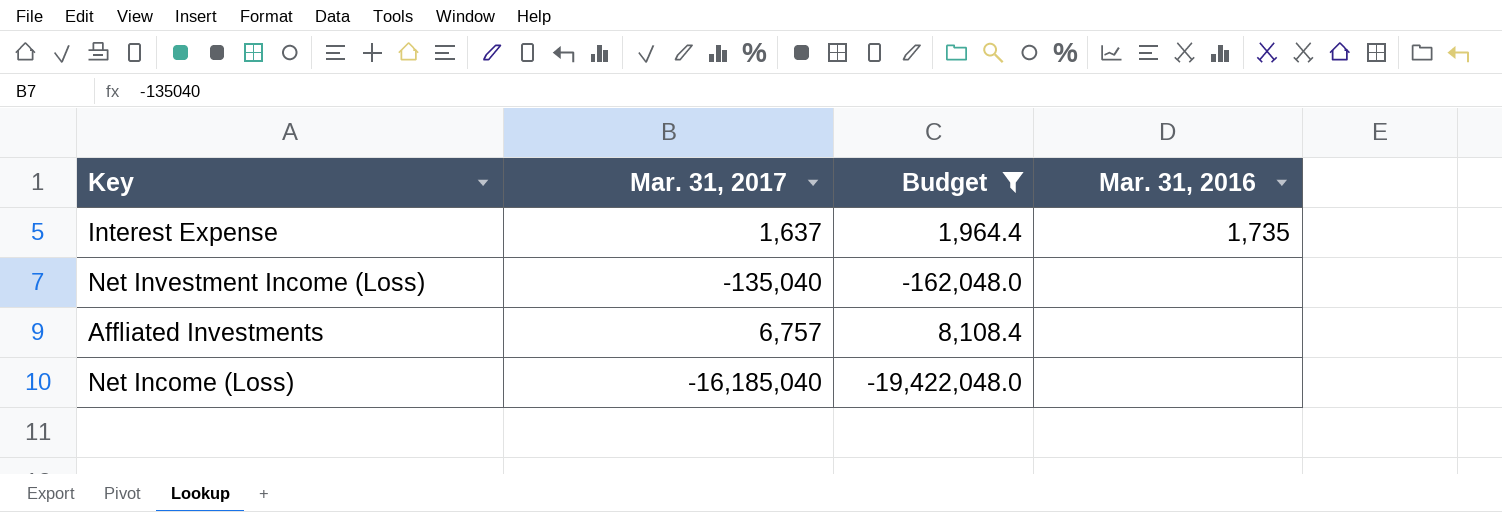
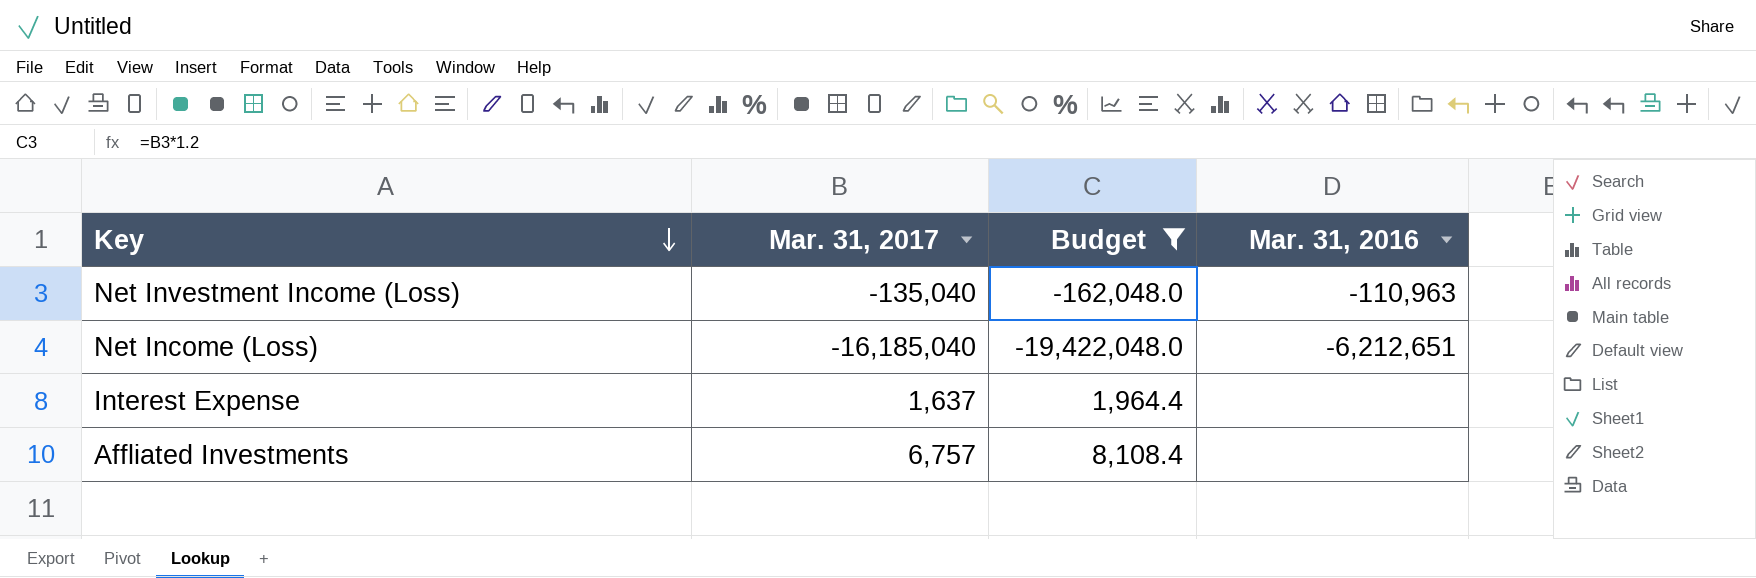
row order: none -> Key descending
Net Investment Income (Loss) | Mar. 31, 2016: none -> -110,963
Net Income (Loss) | Mar. 31, 2016: none -> -6,212,651
Interest Expense | Mar. 31, 2016: 1,735 -> none

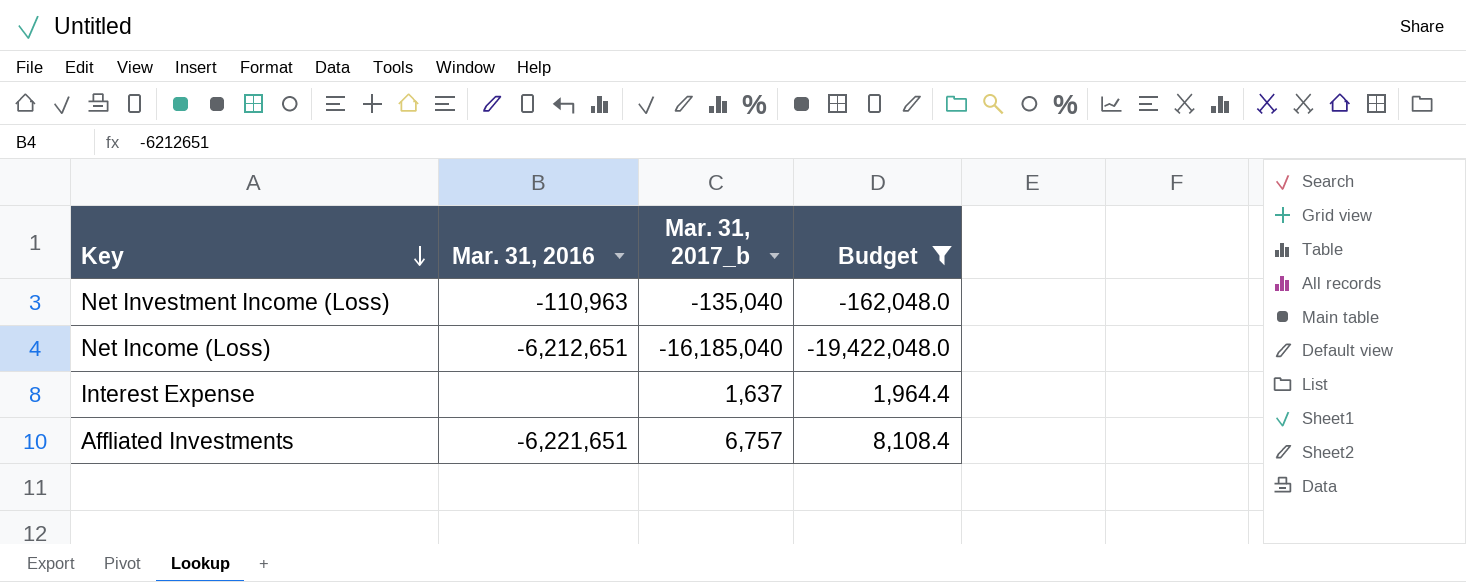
column Mar. 31, 2016 | position: 4 -> 2
column name: Mar. 31, 2017 -> Mar. 31, 2017_b
Affliated Investments | Mar. 31, 2016: none -> -6,221,651

